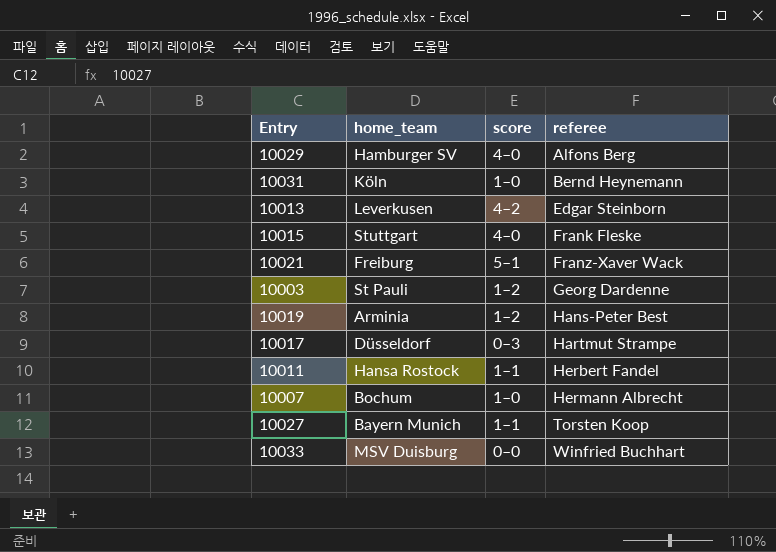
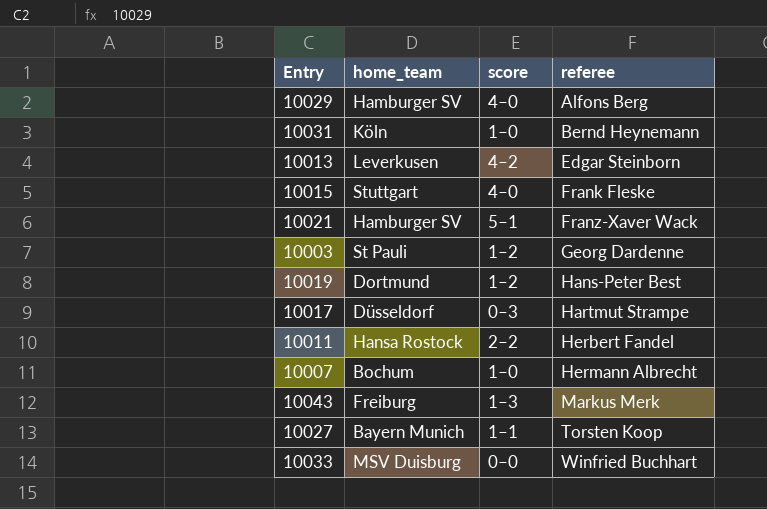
10021 | home_team: Freiburg -> Hamburger SV
10019 | home_team: Arminia -> Dortmund
10011 | score: 1–1 -> 2–2
row 10043: none -> Freiburg | 1–3 | Markus Merk

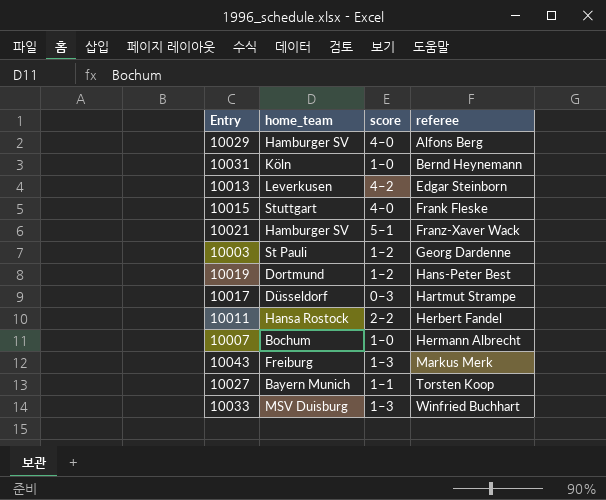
10033 | score: 0–0 -> 1–3

